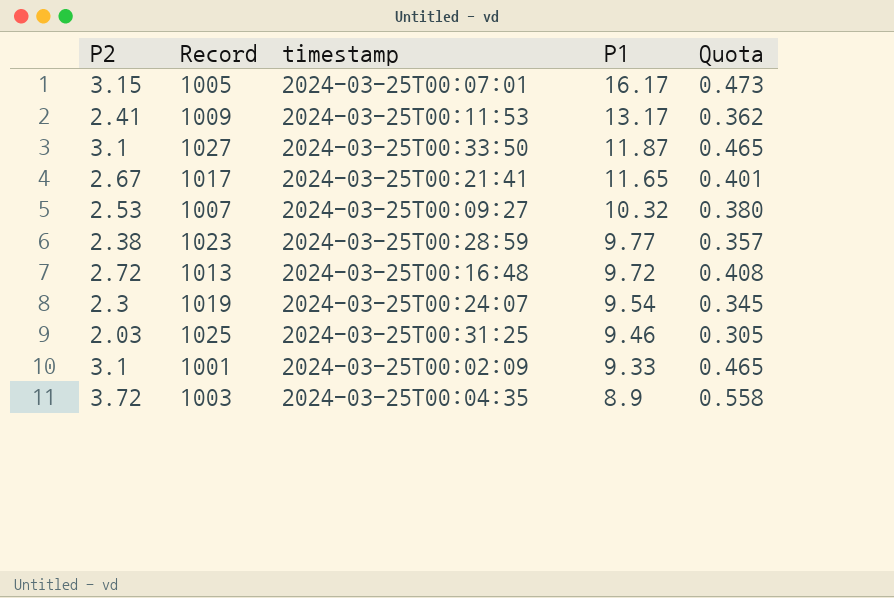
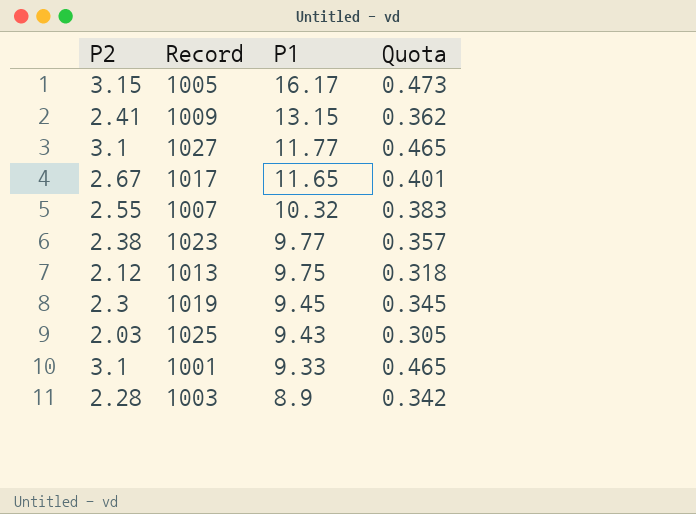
column timestamp | position: 3 -> none
1009 | P1: 13.17 -> 13.15
1027 | P1: 11.87 -> 11.77
1007 | P2: 2.53 -> 2.55
1007 | Quota: 0.380 -> 0.383
1013 | P2: 2.72 -> 2.12
1013 | P1: 9.72 -> 9.75
1013 | Quota: 0.408 -> 0.318
1019 | P1: 9.54 -> 9.45
1025 | P1: 9.46 -> 9.43
1003 | P2: 3.72 -> 2.28
1003 | Quota: 0.558 -> 0.342

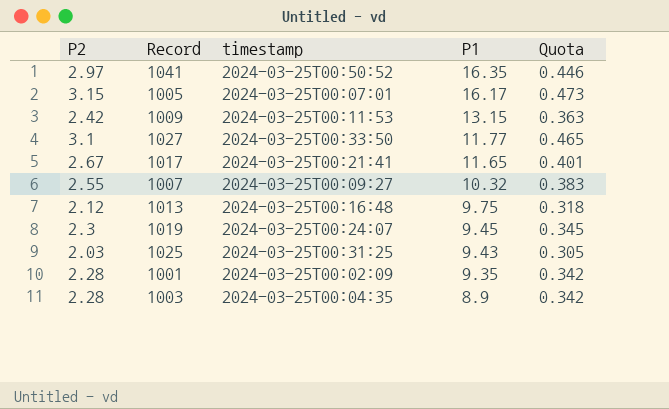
column timestamp | position: none -> 3
row 1023: 2.38 | 9.77 | 0.357 -> none
row 1041: none -> 2.97 | 2024-03-25T00:50:52 | 16.35 | 0.446
1009 | P2: 2.41 -> 2.42
1009 | Quota: 0.362 -> 0.363
1001 | P2: 3.1 -> 2.28
1001 | P1: 9.33 -> 9.35
1001 | Quota: 0.465 -> 0.342

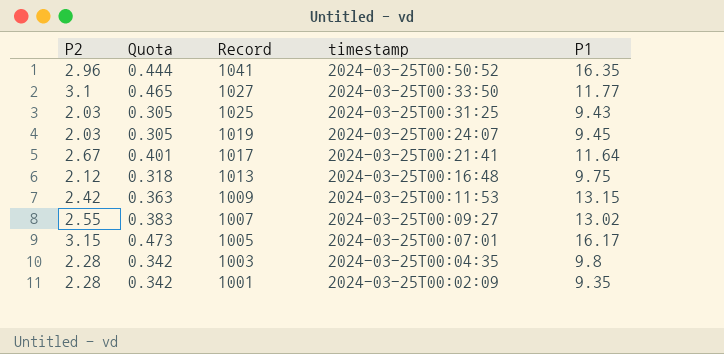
row order: P1 descending -> Record descending
column Quota | position: 5 -> 2
1041 | P2: 2.97 -> 2.96
1041 | Quota: 0.446 -> 0.444
1019 | P2: 2.3 -> 2.03
1019 | Quota: 0.345 -> 0.305
1017 | P1: 11.65 -> 11.64
1007 | P1: 10.32 -> 13.02
1003 | P1: 8.9 -> 9.8

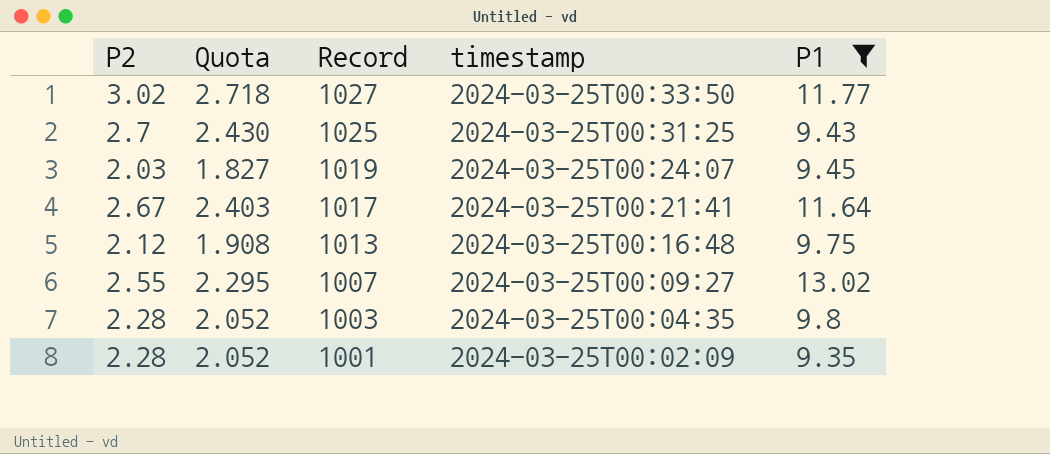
filter: none -> P1 <= 13.02
column Quota | formula: [P2] * 0.15 -> [P2] * 0.9
1027 | P2: 3.1 -> 3.02
1025 | P2: 2.03 -> 2.7

